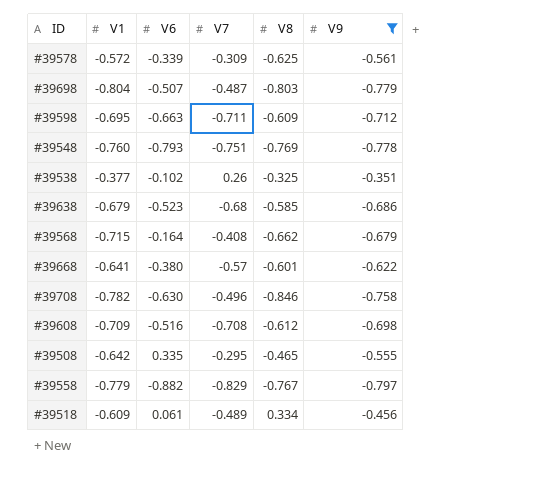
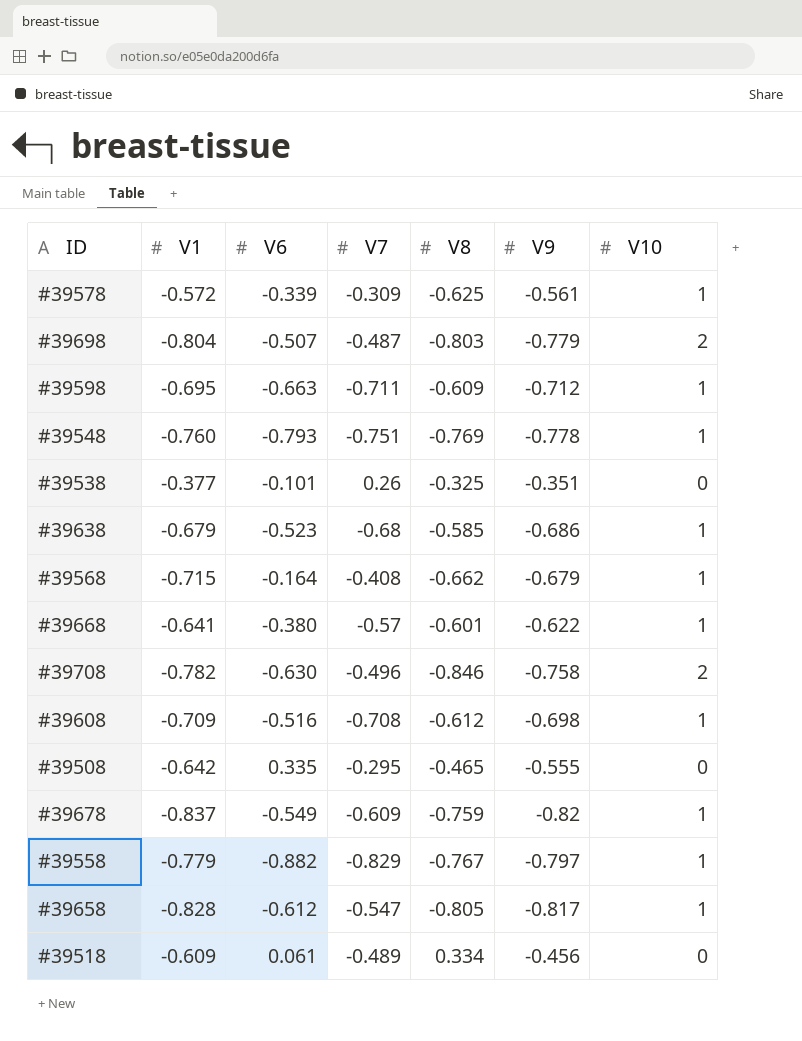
filter: V9 >= -0.797 -> none
column V10 | position: none -> 7
#39538 | V6: -0.102 -> -0.101

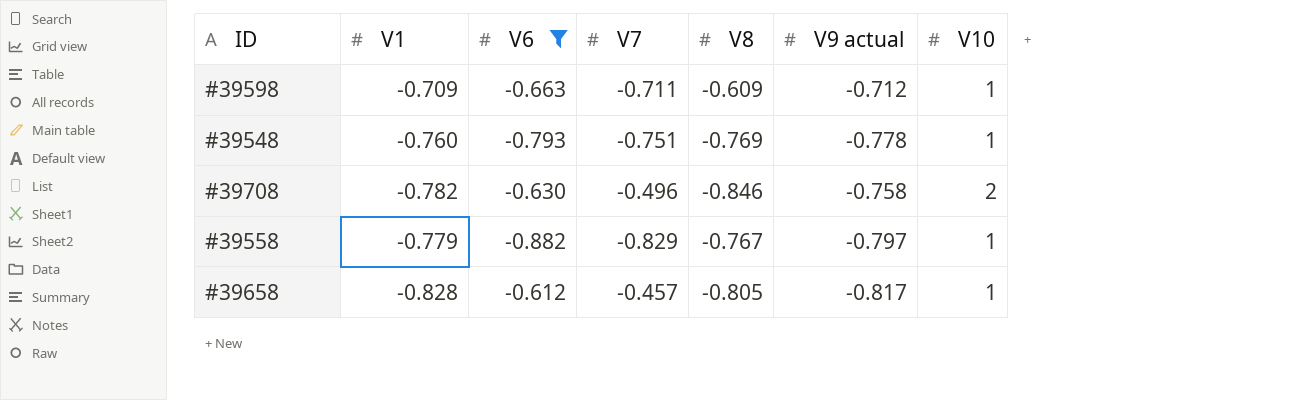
filter: none -> V6 <= -0.612
column name: V9 -> V9 actual
#39598 | V1: -0.695 -> -0.709
#39658 | V7: -0.547 -> -0.457

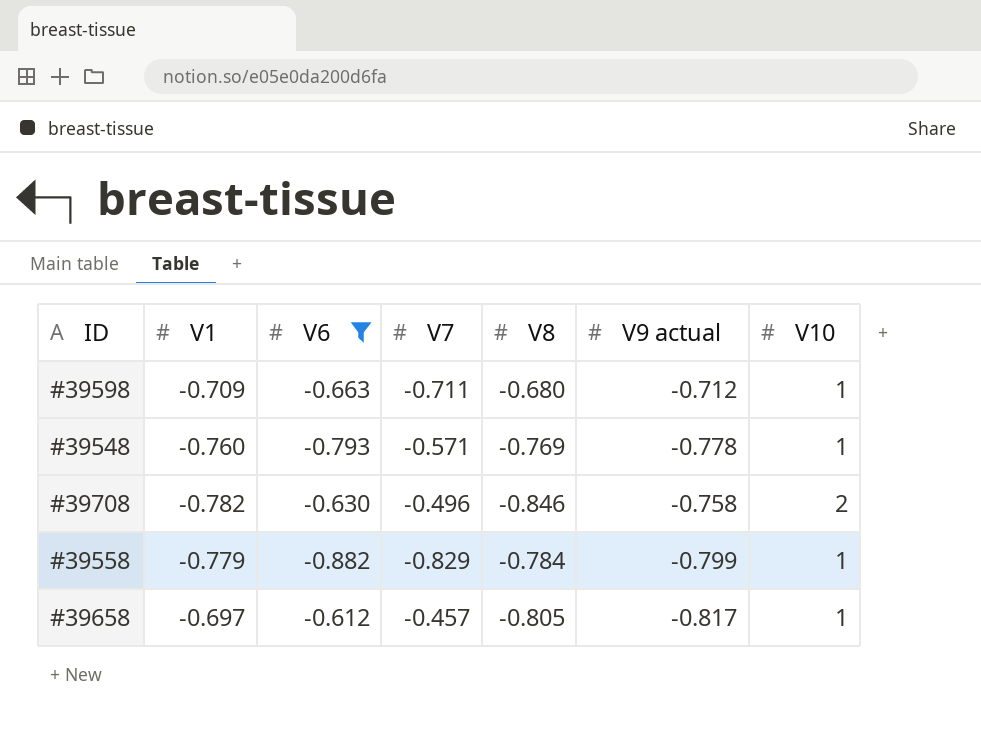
#39598 | V8: -0.609 -> -0.680
#39548 | V7: -0.751 -> -0.571
#39558 | V8: -0.767 -> -0.784
#39558 | V9 actual: -0.797 -> -0.799
#39658 | V1: -0.828 -> -0.697

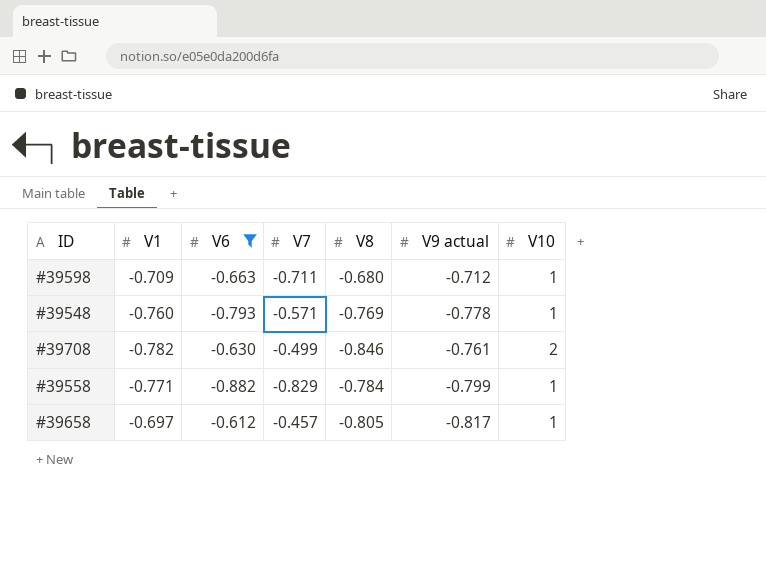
#39708 | V7: -0.496 -> -0.499
#39708 | V9 actual: -0.758 -> -0.761
#39558 | V1: -0.779 -> -0.771

